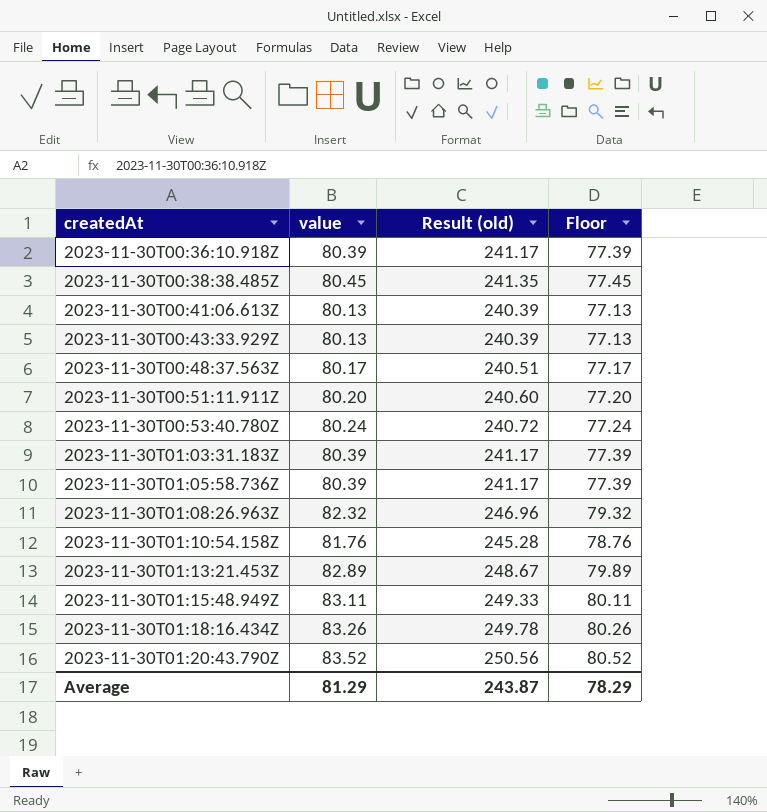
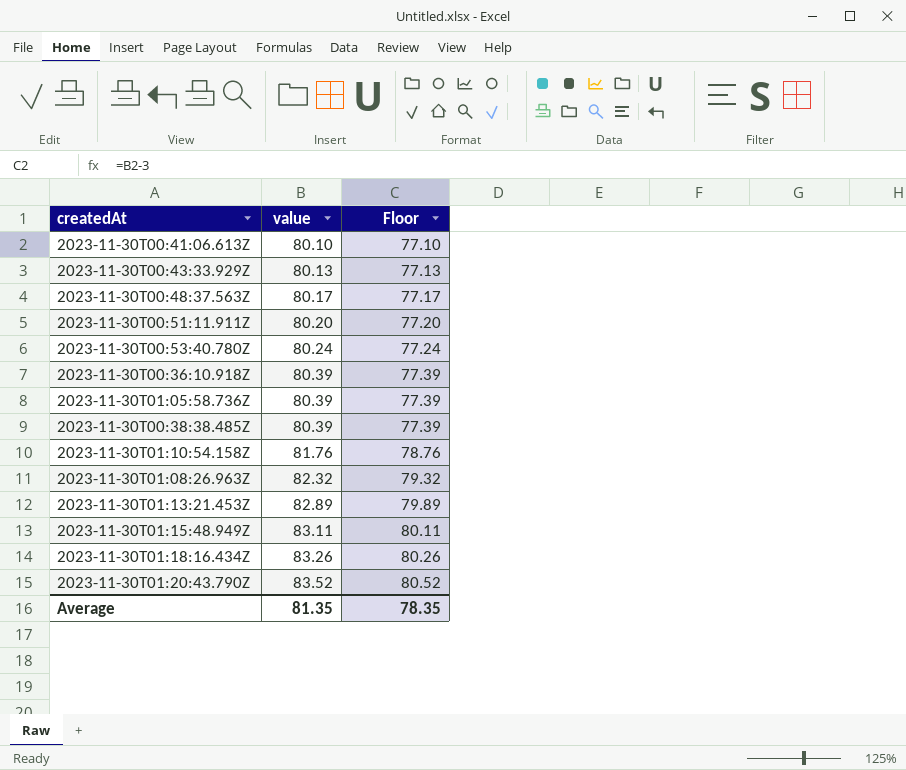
row order: createdAt ascending -> value ascending
column Result (old) | formula: [value] * 3 -> none
row 2023-11-30T01:03:31.183Z: 80.39 | 241.17 | 77.39 -> none
2023-11-30T00:41:06.613Z | value: 80.13 -> 80.10
2023-11-30T00:41:06.613Z | Floor: 77.13 -> 77.10
2023-11-30T00:38:38.485Z | value: 80.45 -> 80.39
2023-11-30T00:38:38.485Z | Floor: 77.45 -> 77.39
Average | value: 81.29 -> 81.35
Average | Floor: 78.29 -> 78.35

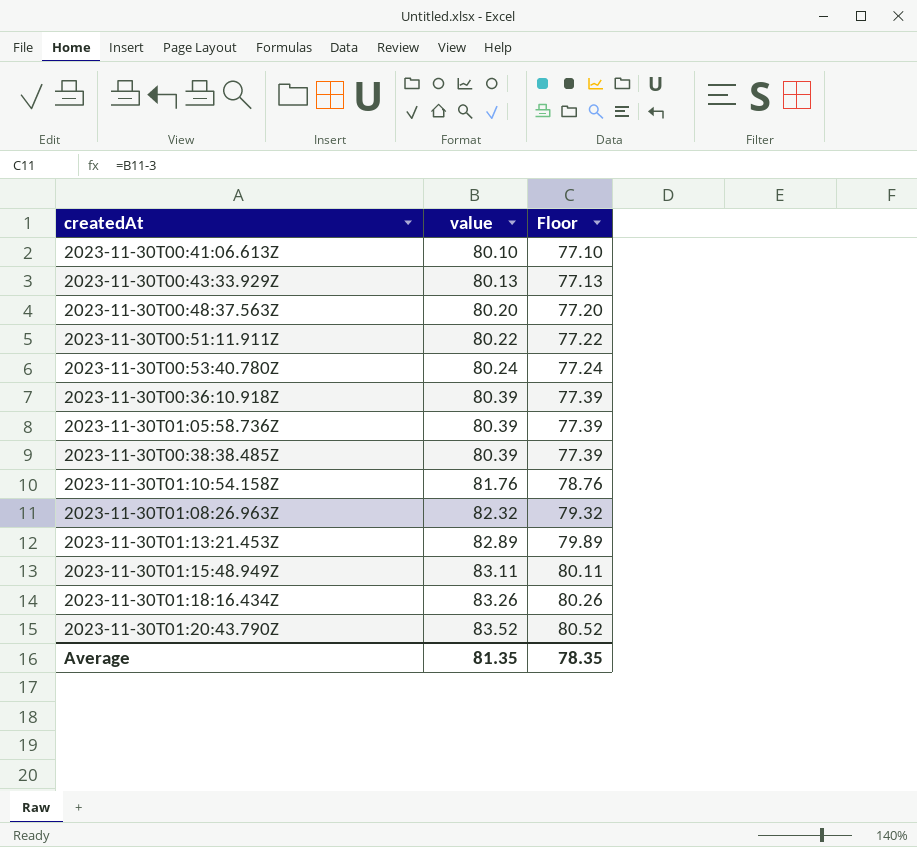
2023-11-30T00:48:37.563Z | value: 80.17 -> 80.20
2023-11-30T00:48:37.563Z | Floor: 77.17 -> 77.20
2023-11-30T00:51:11.911Z | value: 80.20 -> 80.22
2023-11-30T00:51:11.911Z | Floor: 77.20 -> 77.22

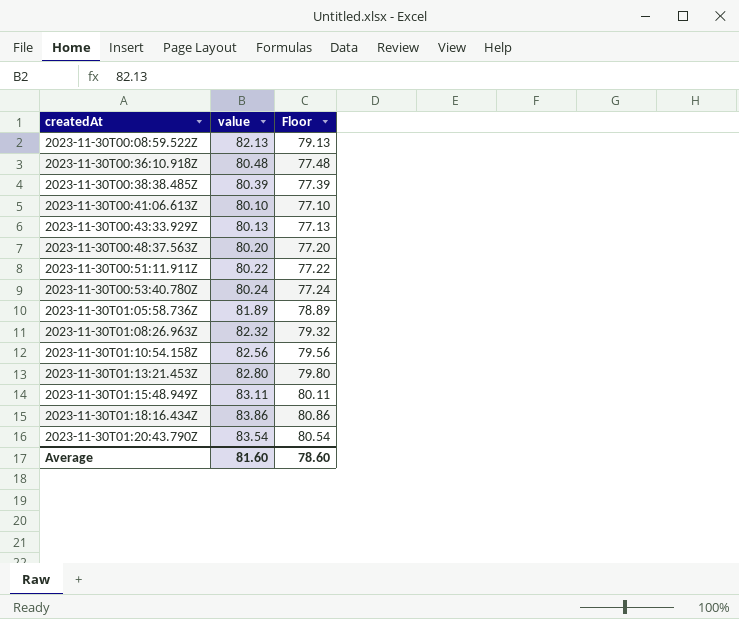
row order: value ascending -> createdAt ascending
row 2023-11-30T00:08:59.522Z: none -> 82.13 | 79.13
2023-11-30T00:36:10.918Z | value: 80.39 -> 80.48
2023-11-30T00:36:10.918Z | Floor: 77.39 -> 77.48
2023-11-30T01:05:58.736Z | value: 80.39 -> 81.89
2023-11-30T01:05:58.736Z | Floor: 77.39 -> 78.89
2023-11-30T01:10:54.158Z | value: 81.76 -> 82.56
2023-11-30T01:10:54.158Z | Floor: 78.76 -> 79.56
2023-11-30T01:13:21.453Z | value: 82.89 -> 82.80
2023-11-30T01:13:21.453Z | Floor: 79.89 -> 79.80
2023-11-30T01:18:16.434Z | value: 83.26 -> 83.86
2023-11-30T01:18:16.434Z | Floor: 80.26 -> 80.86
2023-11-30T01:20:43.790Z | value: 83.52 -> 83.54
2023-11-30T01:20:43.790Z | Floor: 80.52 -> 80.54
Average | value: 81.35 -> 81.60
Average | Floor: 78.35 -> 78.60

